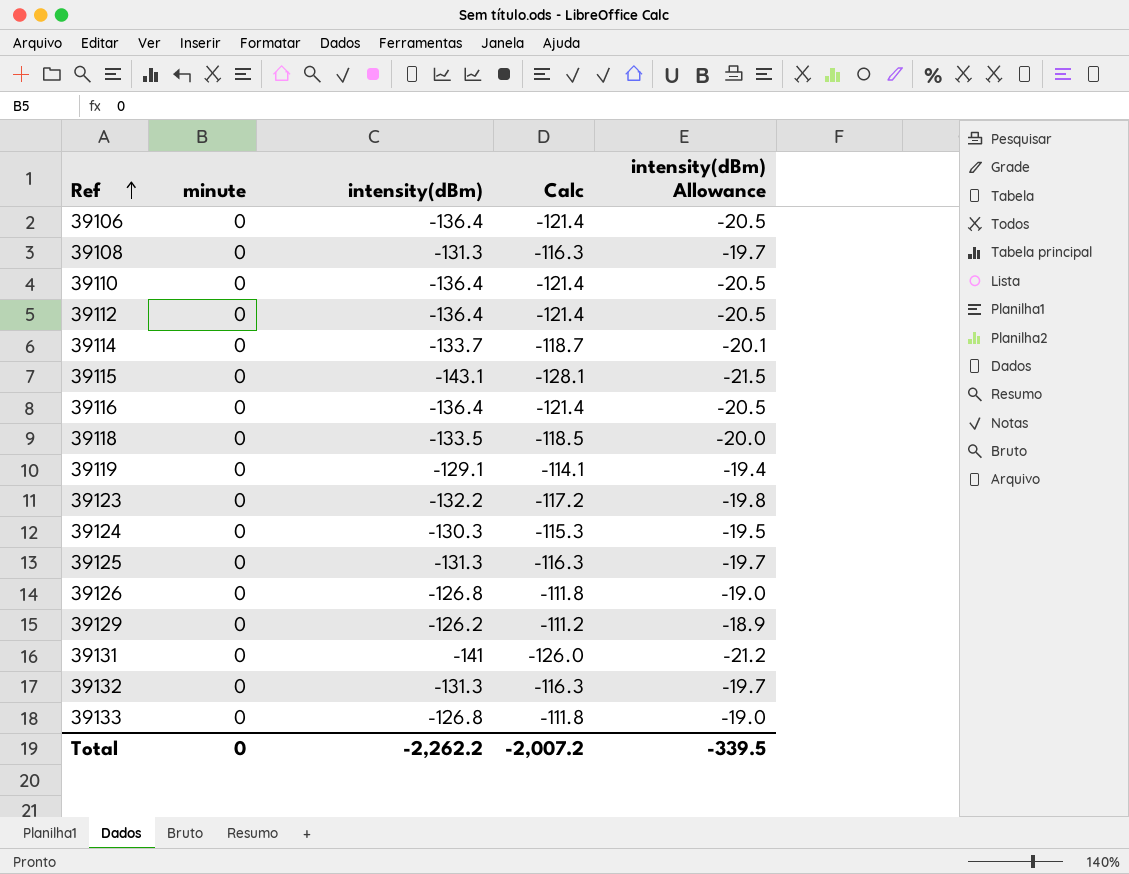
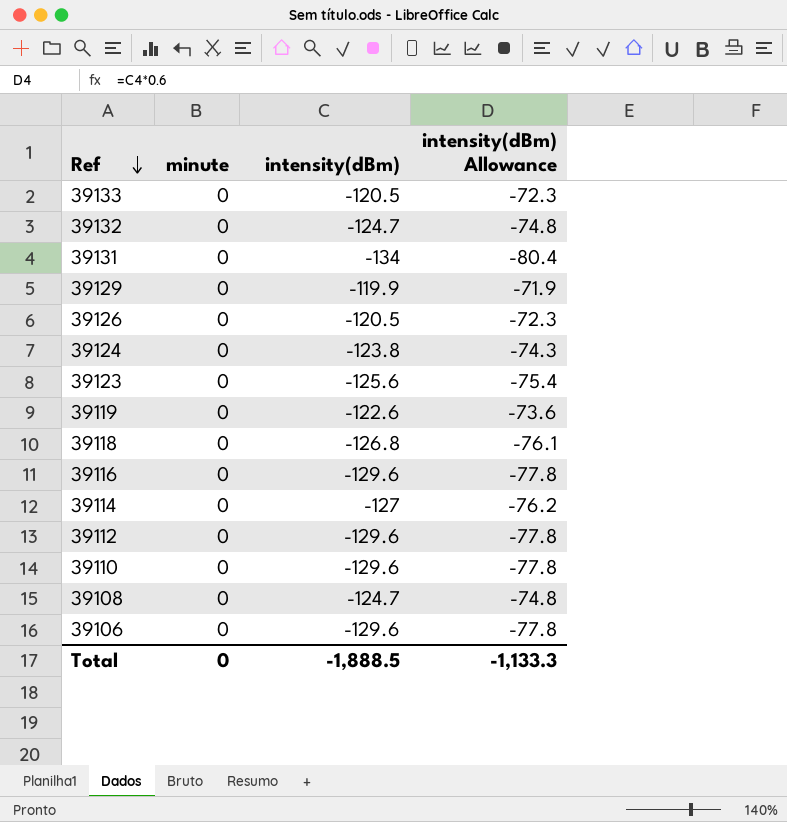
row order: Ref ascending -> Ref descending
column Calc | formula: [intensity(dBm)] + 15 -> none
column intensity(dBm) Allowance | formula: [intensity(dBm)] * 0.15 -> [intensity(dBm)] * 0.6
row 39115: 0 | -143.1 | -128.1 | -21.5 -> none
row 39125: 0 | -131.3 | -116.3 | -19.7 -> none
39133 | intensity(dBm): -126.8 -> -120.5
39132 | intensity(dBm): -131.3 -> -124.7
39131 | intensity(dBm): -141 -> -134
39129 | intensity(dBm): -126.2 -> -119.9
39126 | intensity(dBm): -126.8 -> -120.5
39124 | intensity(dBm): -130.3 -> -123.8
39123 | intensity(dBm): -132.2 -> -125.6
39119 | intensity(dBm): -129.1 -> -122.6
39118 | intensity(dBm): -133.5 -> -126.8
39116 | intensity(dBm): -136.4 -> -129.6
39114 | intensity(dBm): -133.7 -> -127
39112 | intensity(dBm): -136.4 -> -129.6
39110 | intensity(dBm): -136.4 -> -129.6
39108 | intensity(dBm): -131.3 -> -124.7
39106 | intensity(dBm): -136.4 -> -129.6
Total | intensity(dBm): -2,262.2 -> -1,888.5
Total | intensity(dBm) Allowance: -339.5 -> -1,133.3

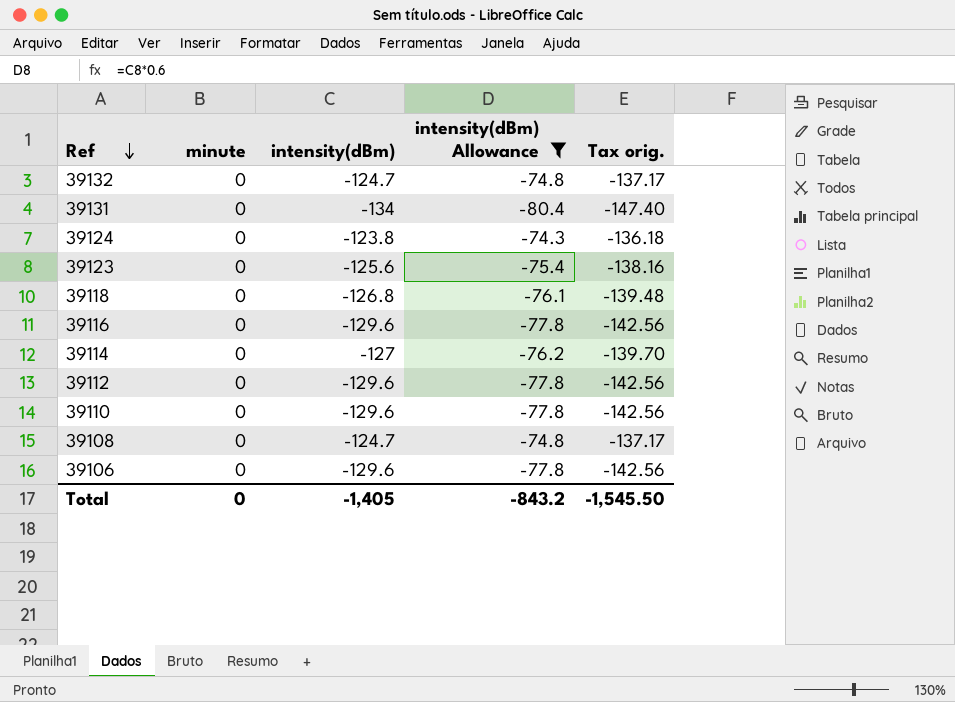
filter: none -> intensity(dBm) Allowance <= -74.3
column Tax orig. | formula: none -> [intensity(dBm)] * 1.1
Total | intensity(dBm): -1,888.5 -> -1,405
Total | intensity(dBm) Allowance: -1,133.3 -> -843.2

